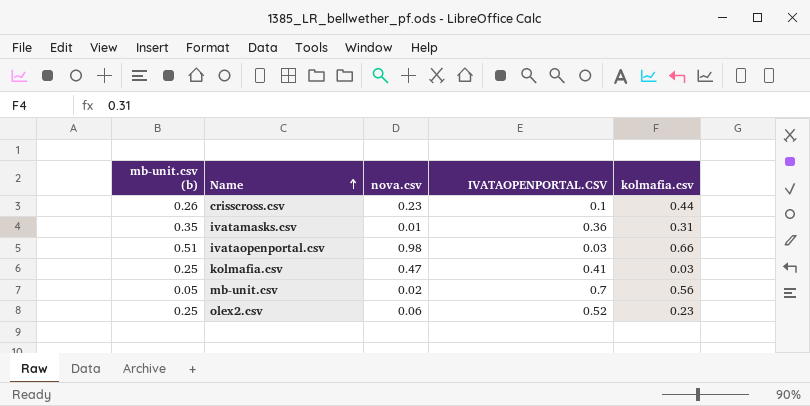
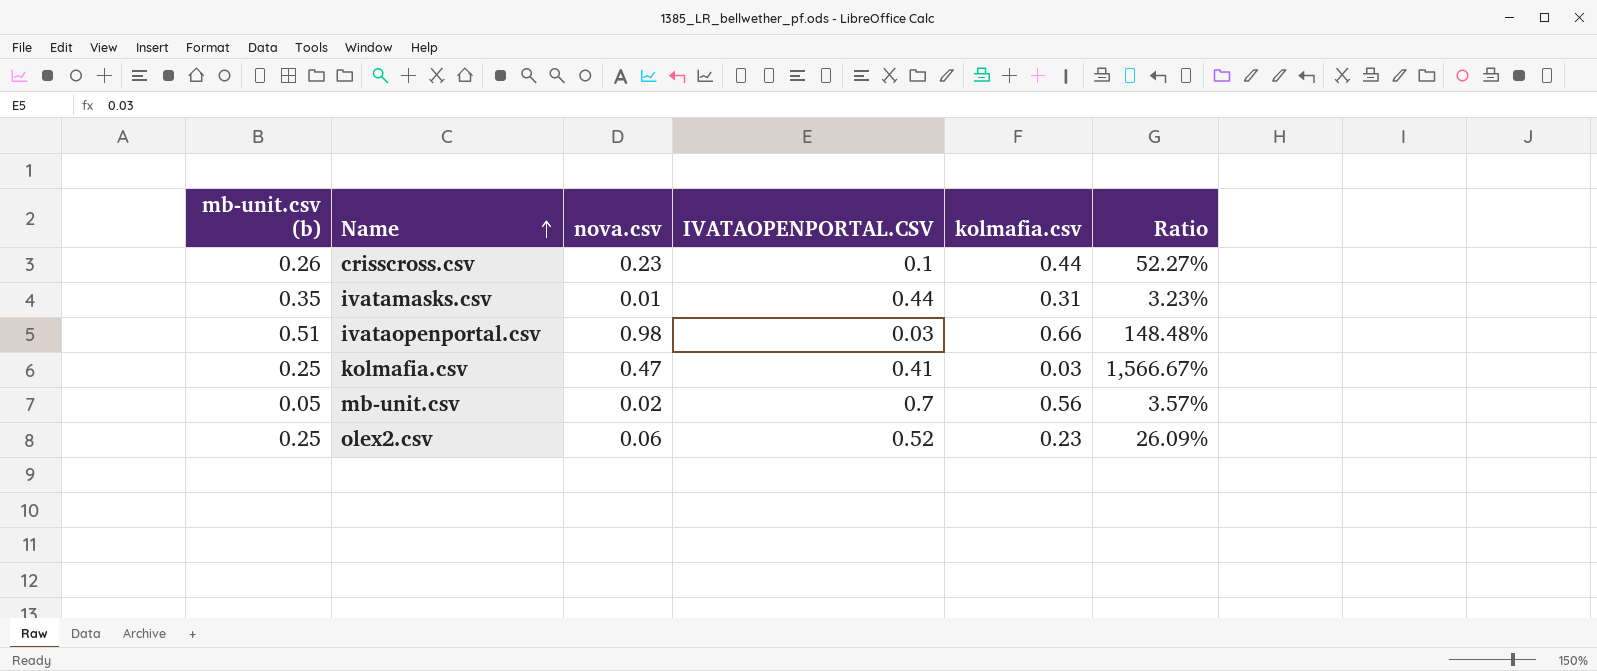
column Ratio | formula: none -> [nova.csv] / [kolmafia.csv]
ivatamasks.csv | IVATAOPENPORTAL.CSV: 0.36 -> 0.44

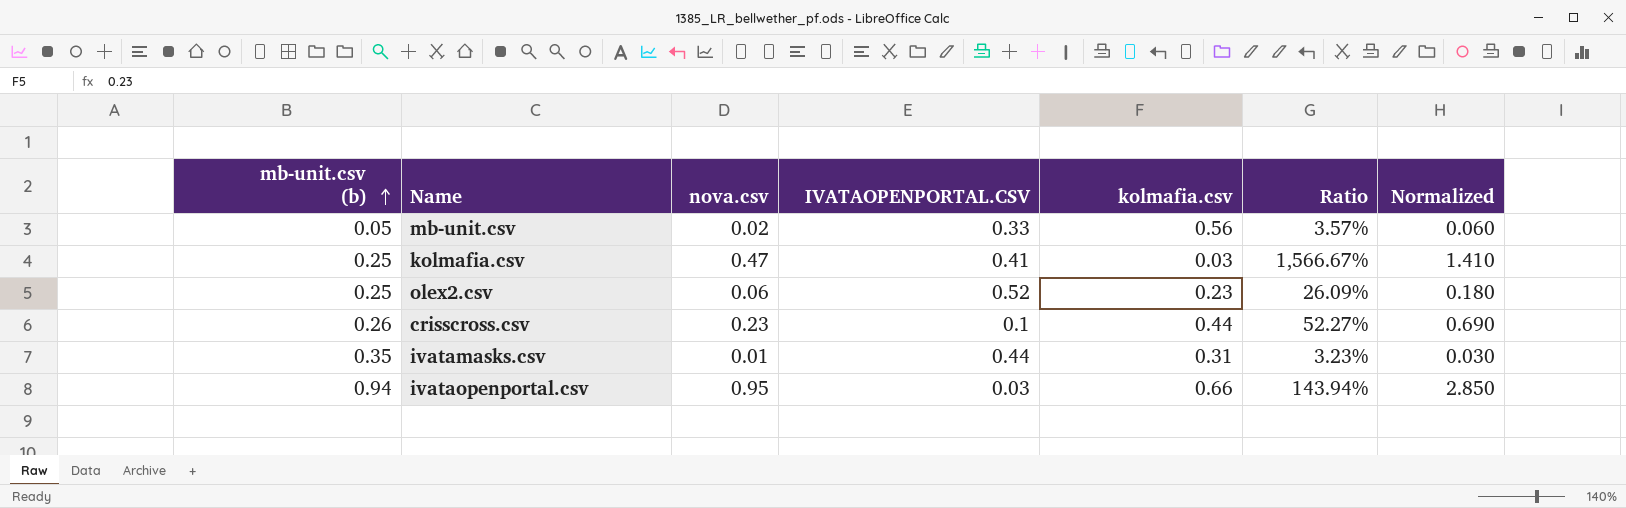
row order: Name ascending -> mb-unit.csv (b) ascending
column Normalized | formula: none -> [nova.csv] * 3
mb-unit.csv | IVATAOPENPORTAL.CSV: 0.7 -> 0.33
ivataopenportal.csv | mb-unit.csv (b): 0.51 -> 0.94
ivataopenportal.csv | nova.csv: 0.98 -> 0.95
ivataopenportal.csv | Ratio: 148.48% -> 143.94%

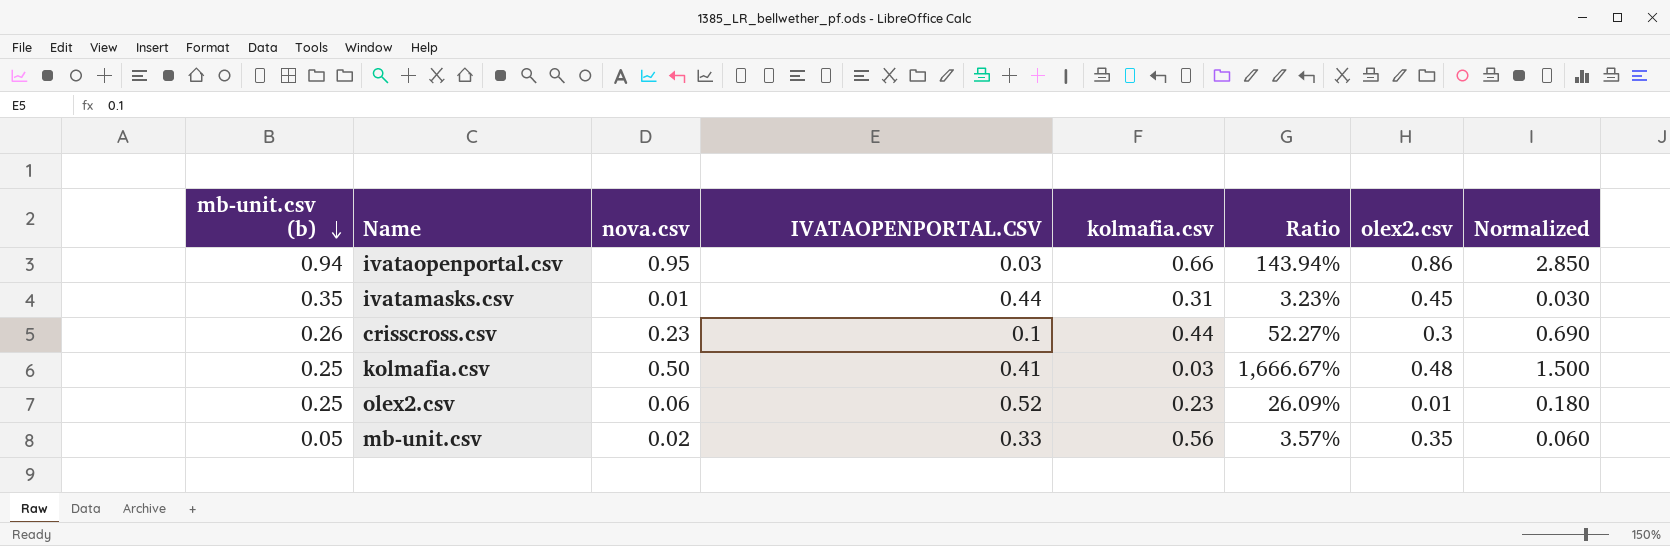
row order: mb-unit.csv (b) ascending -> mb-unit.csv (b) descending
column olex2.csv | position: none -> 7
kolmafia.csv | nova.csv: 0.47 -> 0.50
kolmafia.csv | Ratio: 1,566.67% -> 1,666.67%
kolmafia.csv | Normalized: 1.410 -> 1.500

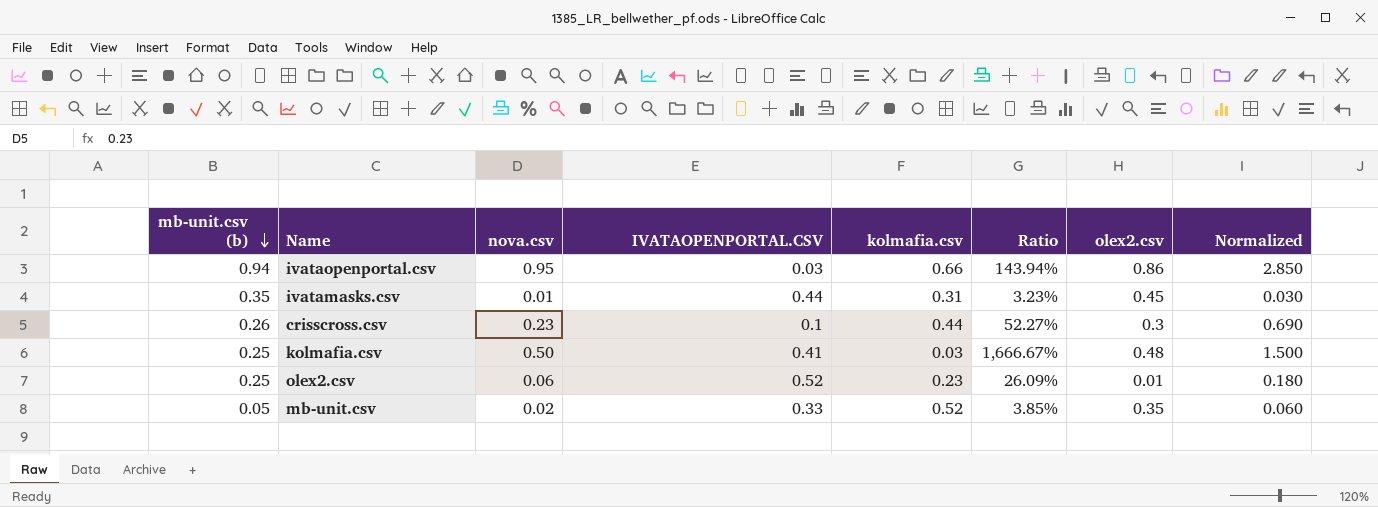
mb-unit.csv | kolmafia.csv: 0.56 -> 0.52
mb-unit.csv | Ratio: 3.57% -> 3.85%

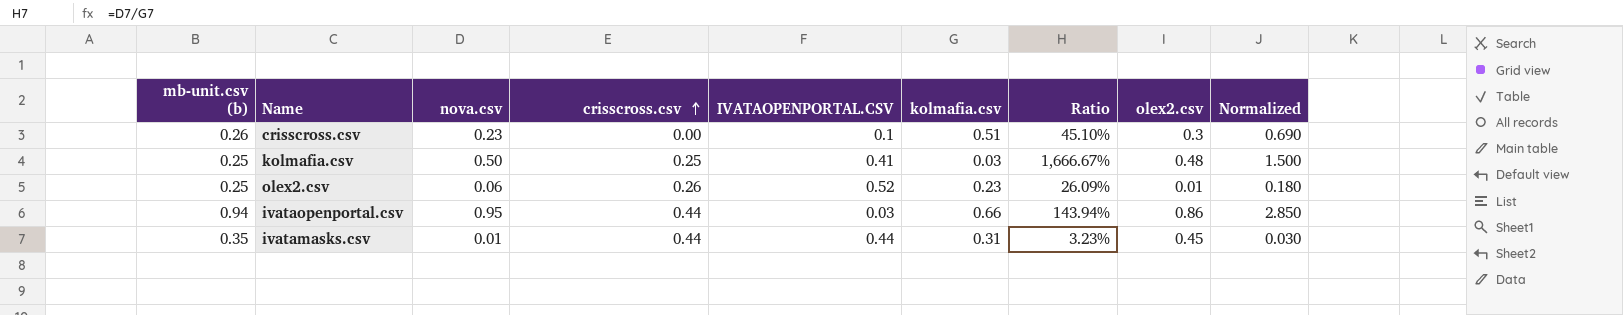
row order: mb-unit.csv (b) descending -> crisscross.csv ascending
column crisscross.csv | position: none -> 4
row mb-unit.csv: 0.05 | 0.02 | 0.33 | 0.52 | 3.85% | 0.35 | 0.060 -> none
crisscross.csv | kolmafia.csv: 0.44 -> 0.51
crisscross.csv | Ratio: 52.27% -> 45.10%

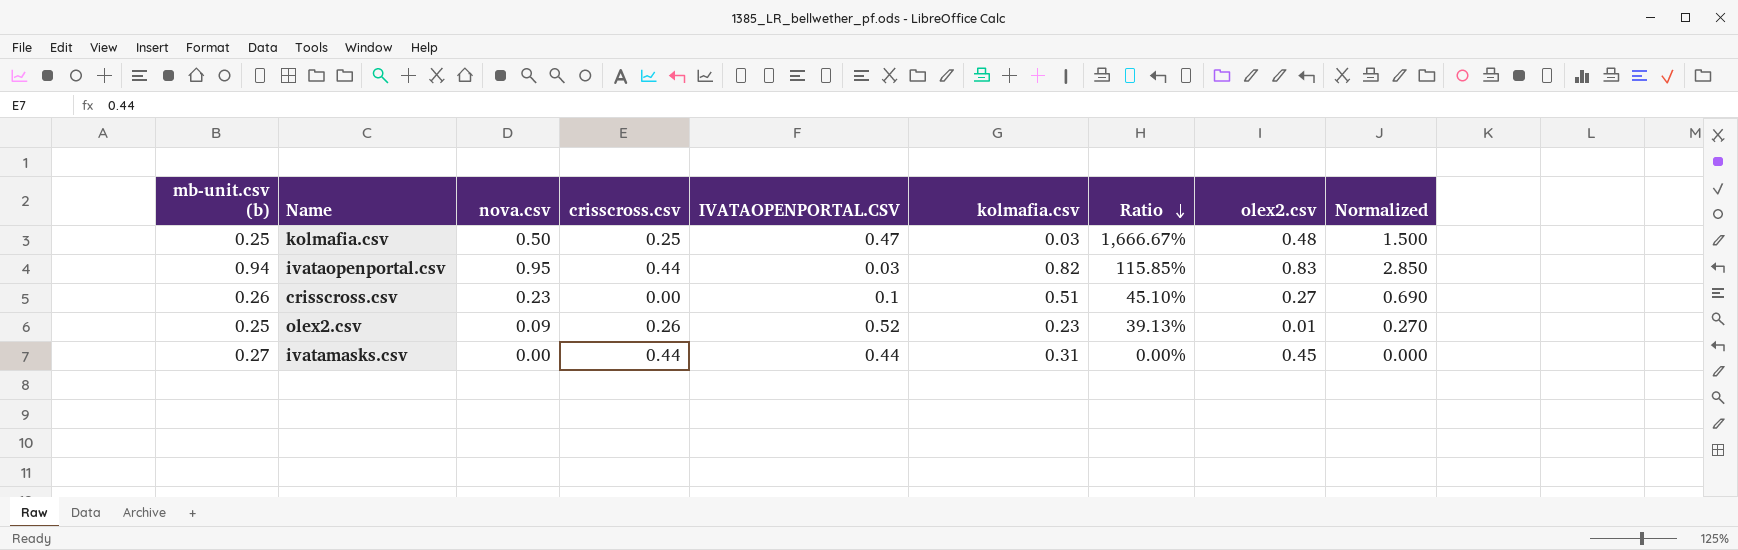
row order: crisscross.csv ascending -> Ratio descending
kolmafia.csv | IVATAOPENPORTAL.CSV: 0.41 -> 0.47
ivataopenportal.csv | kolmafia.csv: 0.66 -> 0.82
ivataopenportal.csv | Ratio: 143.94% -> 115.85%
ivataopenportal.csv | olex2.csv: 0.86 -> 0.83
crisscross.csv | olex2.csv: 0.3 -> 0.27
olex2.csv | nova.csv: 0.06 -> 0.09
olex2.csv | Ratio: 26.09% -> 39.13%
olex2.csv | Normalized: 0.180 -> 0.270
ivatamasks.csv | mb-unit.csv (b): 0.35 -> 0.27
ivatamasks.csv | nova.csv: 0.01 -> 0.00
ivatamasks.csv | Ratio: 3.23% -> 0.00%
ivatamasks.csv | Normalized: 0.030 -> 0.000

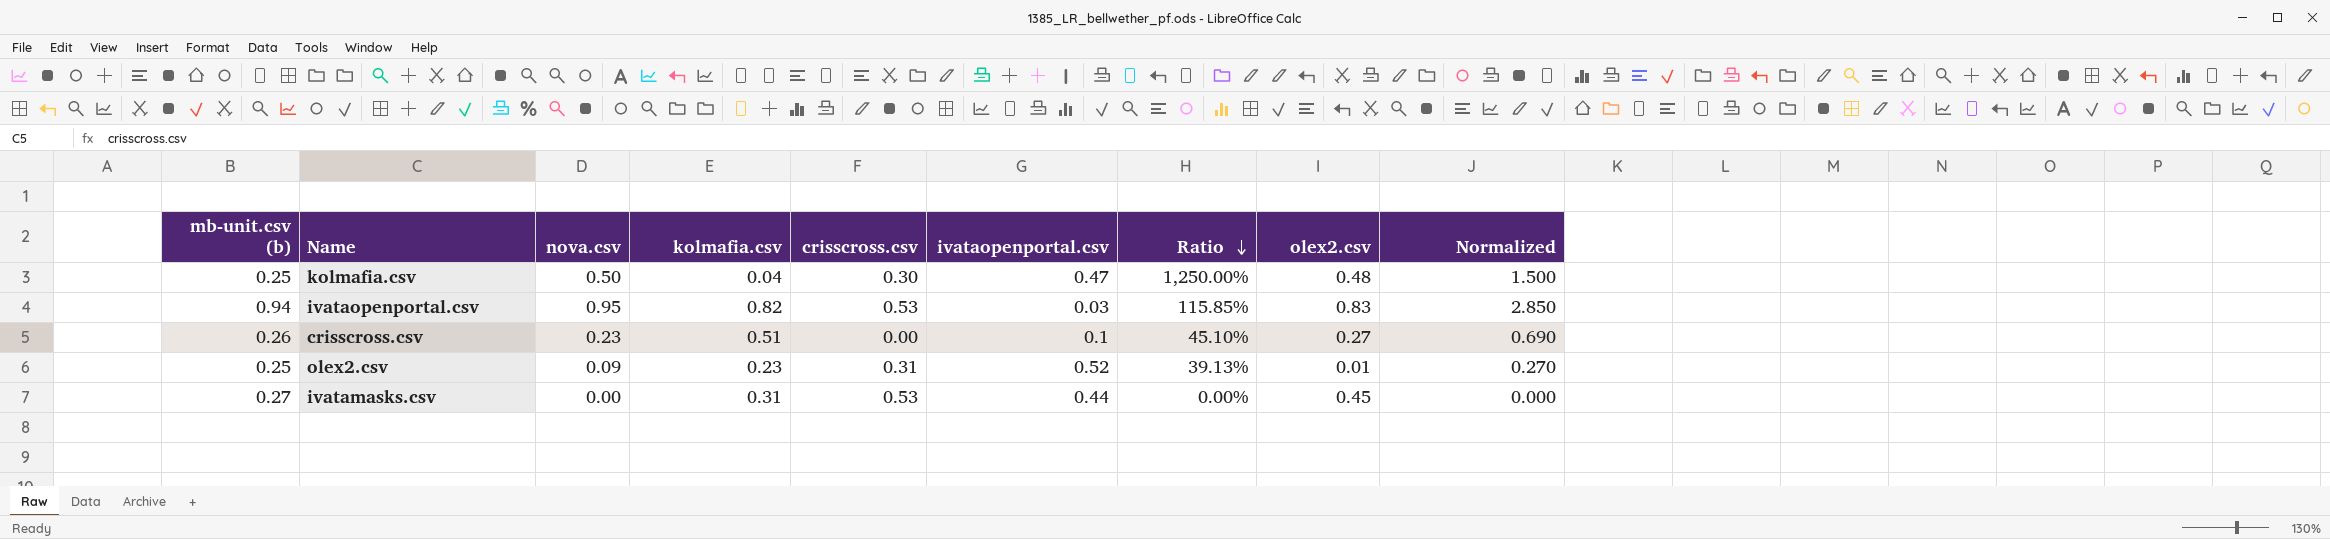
column kolmafia.csv | position: 6 -> 4
column name: IVATAOPENPORTAL.CSV -> ivataopenportal.csv
kolmafia.csv | kolmafia.csv: 0.03 -> 0.04
kolmafia.csv | crisscross.csv: 0.25 -> 0.30
kolmafia.csv | Ratio: 1,666.67% -> 1,250.00%
ivataopenportal.csv | crisscross.csv: 0.44 -> 0.53
olex2.csv | crisscross.csv: 0.26 -> 0.31
ivatamasks.csv | crisscross.csv: 0.44 -> 0.53

